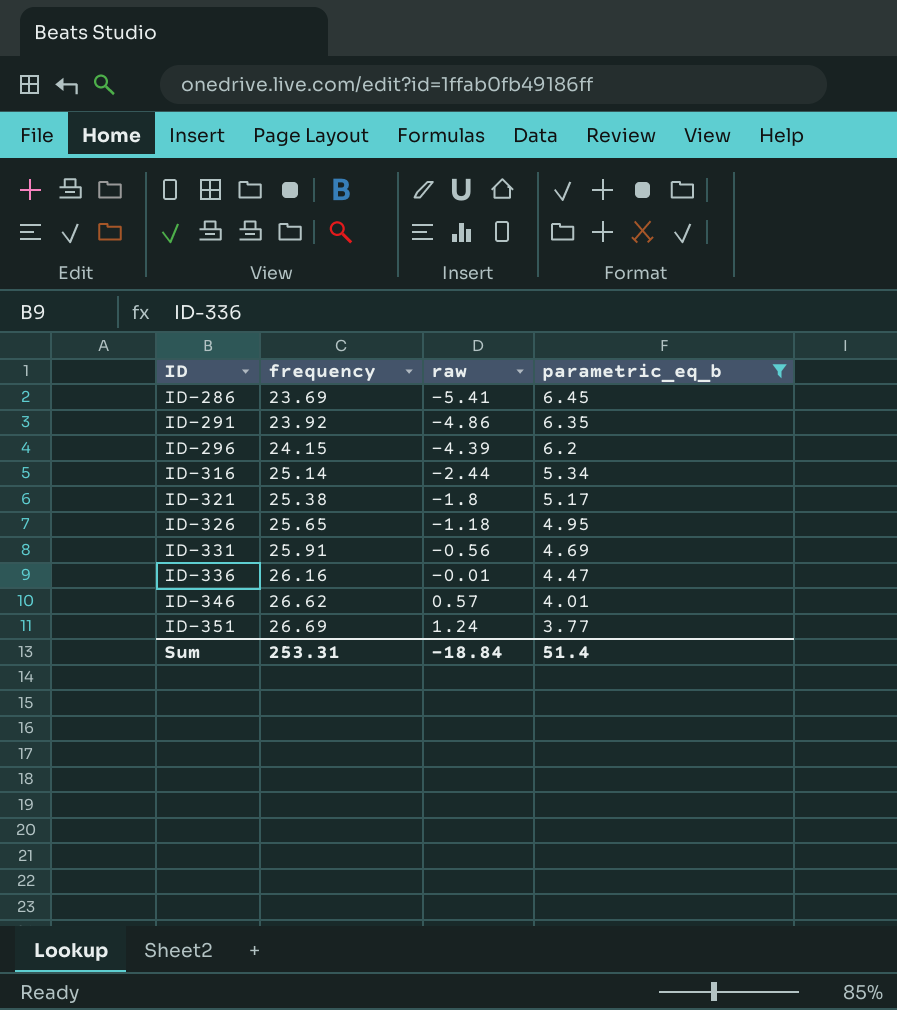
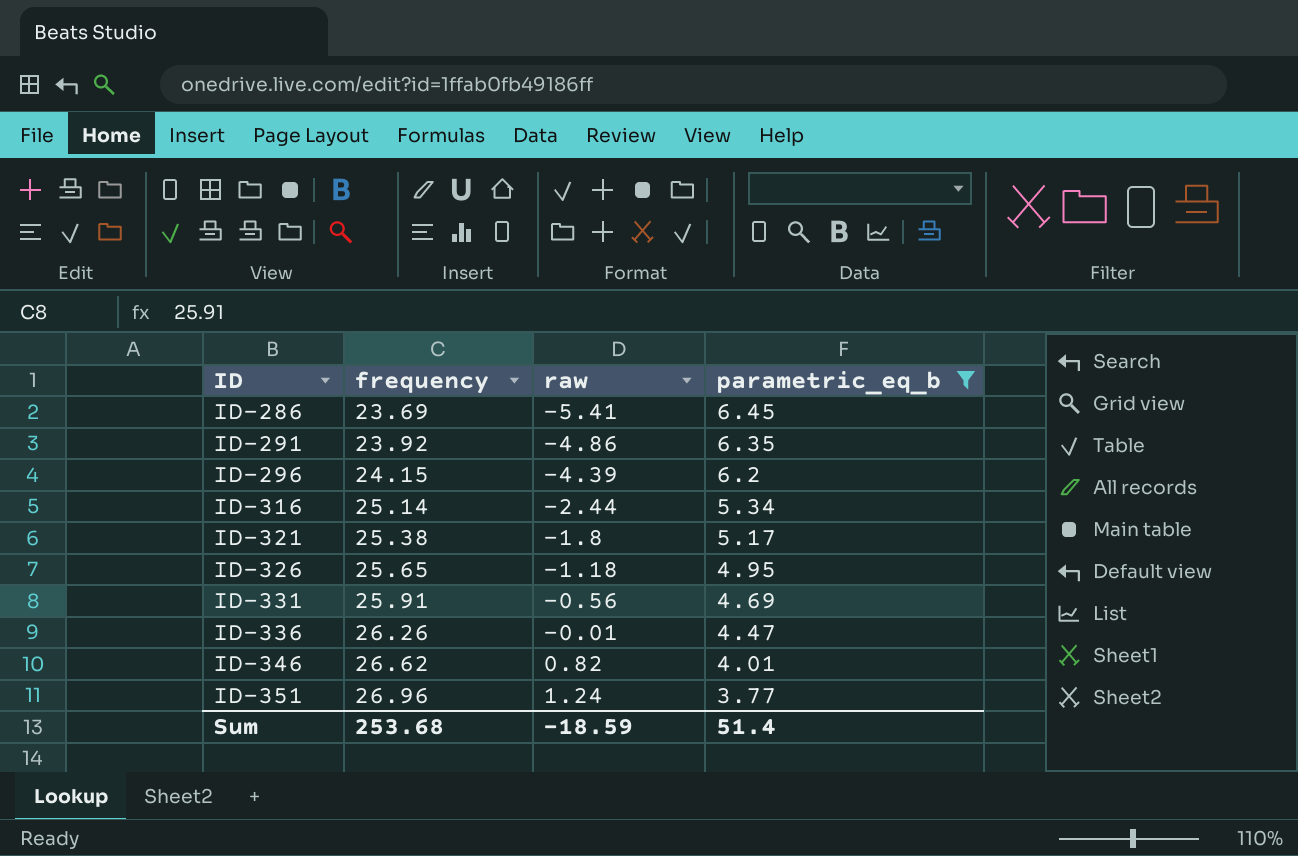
ID-336 | frequency: 26.16 -> 26.26
ID-346 | raw: 0.57 -> 0.82
ID-351 | frequency: 26.69 -> 26.96
Sum | frequency: 253.31 -> 253.68
Sum | raw: -18.84 -> -18.59

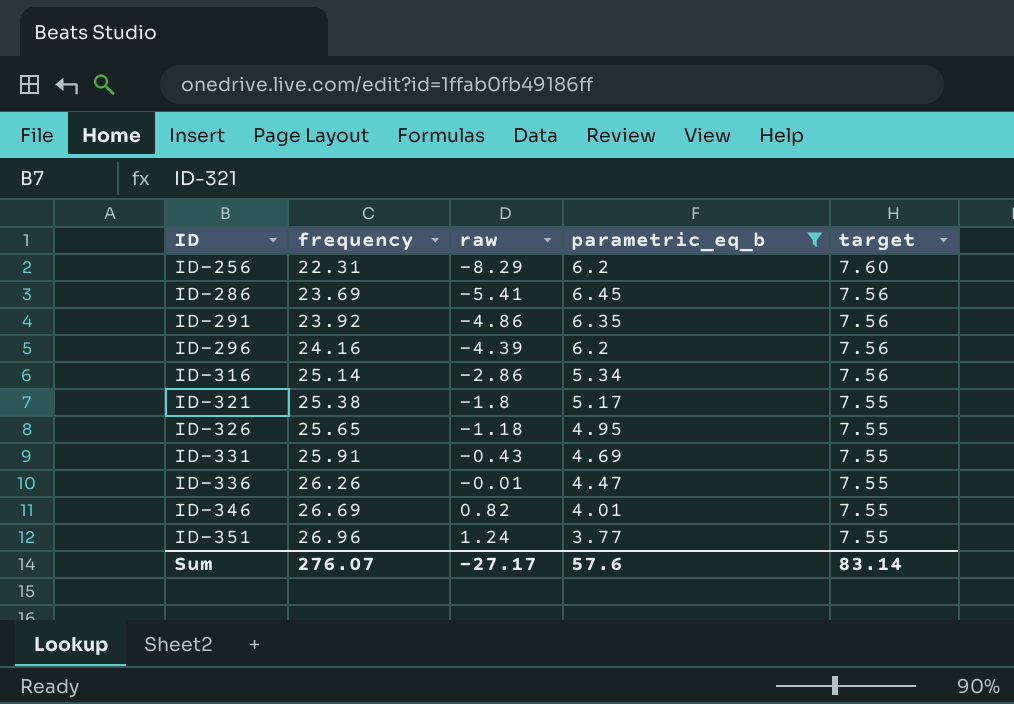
column target | position: none -> 5
row ID-256: none -> 22.31 | -8.29 | 6.2 | 7.60
ID-296 | frequency: 24.15 -> 24.16
ID-316 | raw: -2.44 -> -2.86
ID-331 | raw: -0.56 -> -0.43
ID-346 | frequency: 26.62 -> 26.69
Sum | frequency: 253.68 -> 276.07
Sum | raw: -18.59 -> -27.17
Sum | parametric_eq_b: 51.4 -> 57.6

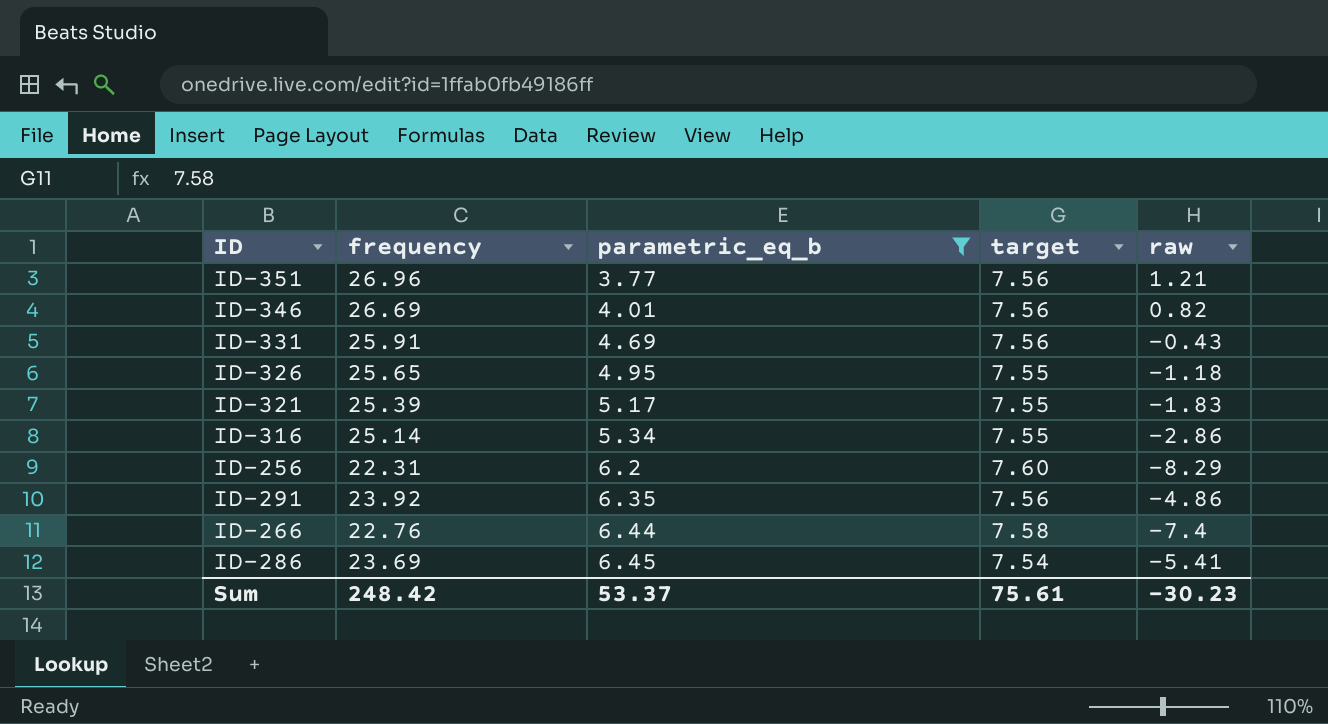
row order: ID ascending -> parametric_eq_b ascending
column raw | position: 3 -> 5
row ID-296: 24.16 | -4.39 | 6.2 | 7.56 -> none
row ID-336: 26.26 | -0.01 | 4.47 | 7.55 -> none
ID-351 | target: 7.55 -> 7.56
ID-351 | raw: 1.24 -> 1.21
ID-346 | target: 7.55 -> 7.56
ID-331 | target: 7.55 -> 7.56
ID-321 | frequency: 25.38 -> 25.39
ID-321 | raw: -1.8 -> -1.83
ID-316 | target: 7.56 -> 7.55
row ID-266: none -> 22.76 | 6.44 | 7.58 | -7.4
ID-286 | target: 7.56 -> 7.54
Sum | frequency: 276.07 -> 248.42
Sum | parametric_eq_b: 57.6 -> 53.37
Sum | target: 83.14 -> 75.61
Sum | raw: -27.17 -> -30.23

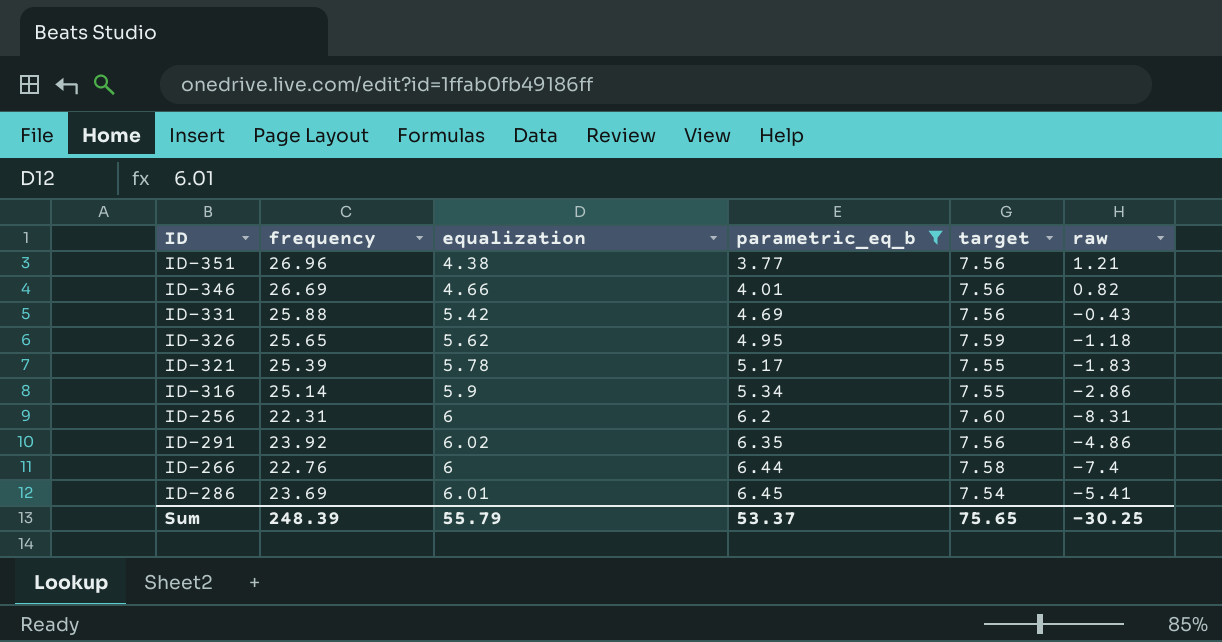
column equalization | position: none -> 3
ID-331 | frequency: 25.91 -> 25.88
ID-326 | target: 7.55 -> 7.59
ID-256 | raw: -8.29 -> -8.31
Sum | frequency: 248.42 -> 248.39
Sum | target: 75.61 -> 75.65
Sum | raw: -30.23 -> -30.25

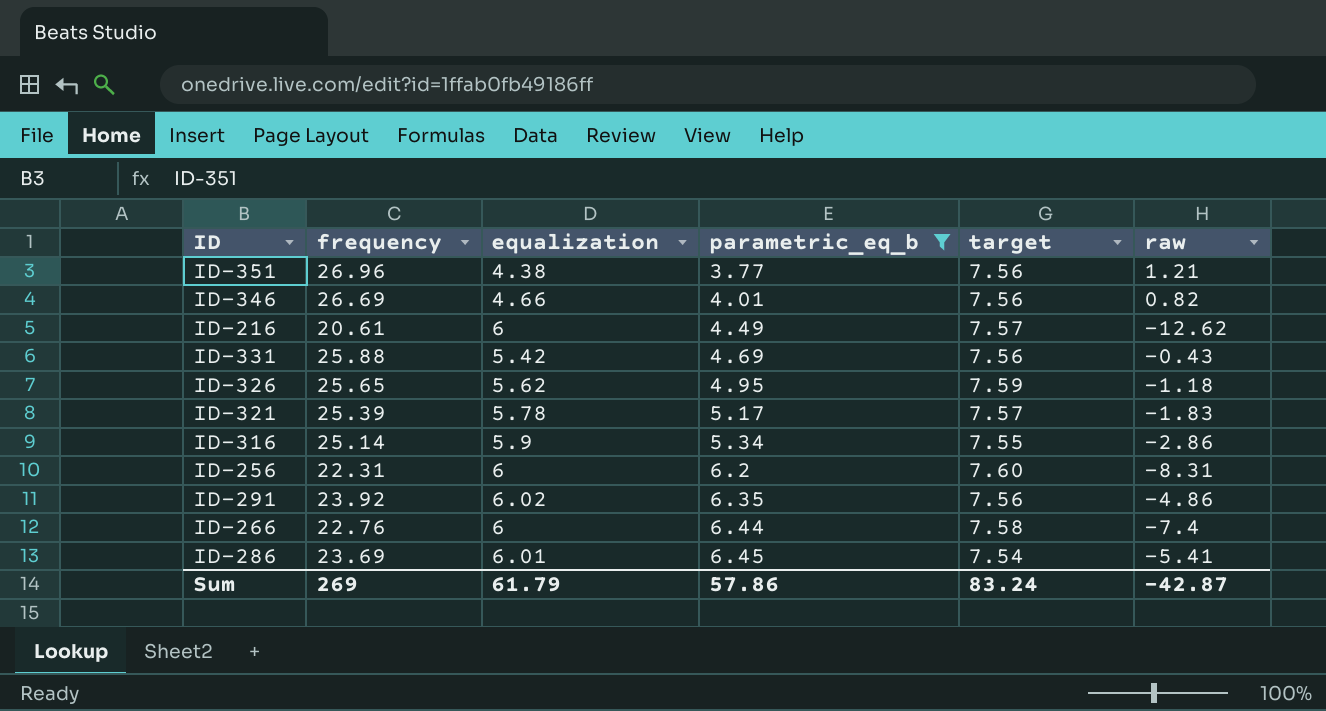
row ID-216: none -> 20.61 | 6 | 4.49 | 7.57 | -12.62
ID-321 | target: 7.55 -> 7.57
Sum | frequency: 248.39 -> 269
Sum | equalization: 55.79 -> 61.79
Sum | parametric_eq_b: 53.37 -> 57.86
Sum | target: 75.65 -> 83.24
Sum | raw: -30.25 -> -42.87

